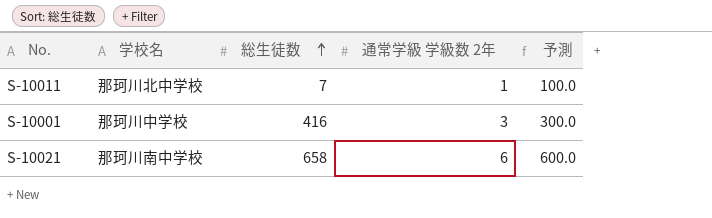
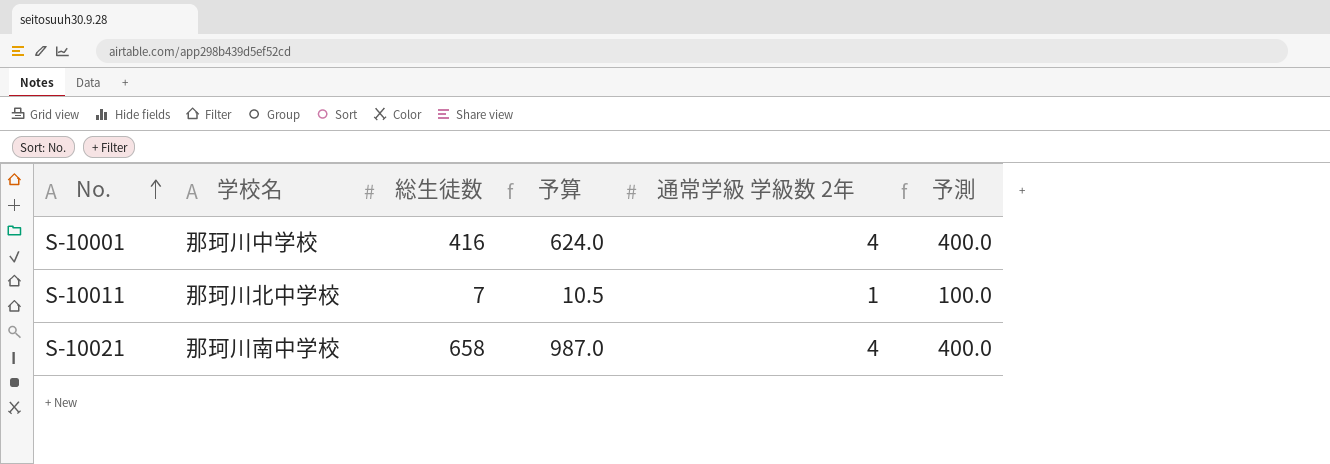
row order: 総生徒数 ascending -> No. ascending
column 予算 | formula: none -> [総生徒数] * 1.5
S-10001 | 通常学級 学級数 2年: 3 -> 4
S-10001 | 予測: 300.0 -> 400.0
S-10021 | 通常学級 学級数 2年: 6 -> 4
S-10021 | 予測: 600.0 -> 400.0

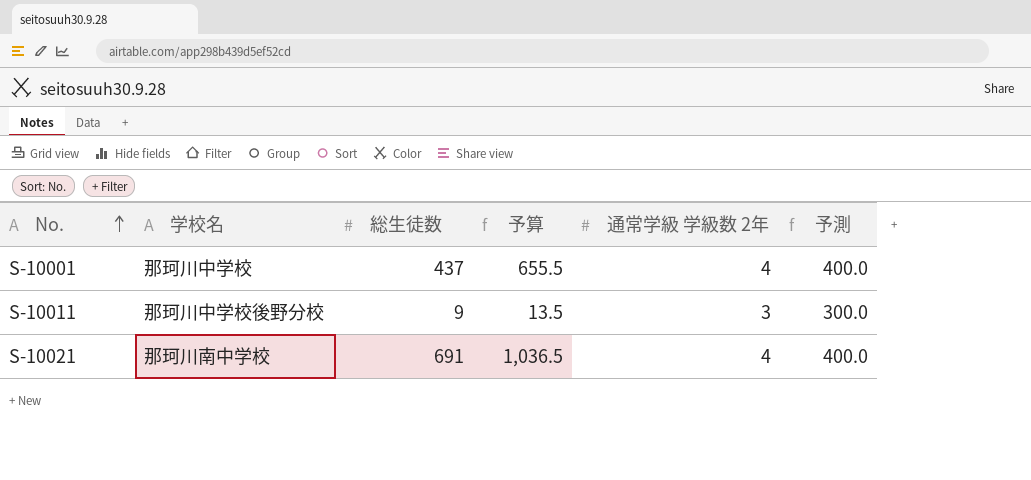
S-10001 | 総生徒数: 416 -> 437
S-10001 | 予算: 624.0 -> 655.5
S-10011 | 学校名: 那珂川北中学校 -> 那珂川中学校後野分校
S-10011 | 総生徒数: 7 -> 9
S-10011 | 予算: 10.5 -> 13.5
S-10011 | 通常学級 学級数 2年: 1 -> 3
S-10011 | 予測: 100.0 -> 300.0
S-10021 | 総生徒数: 658 -> 691
S-10021 | 予算: 987.0 -> 1,036.5

